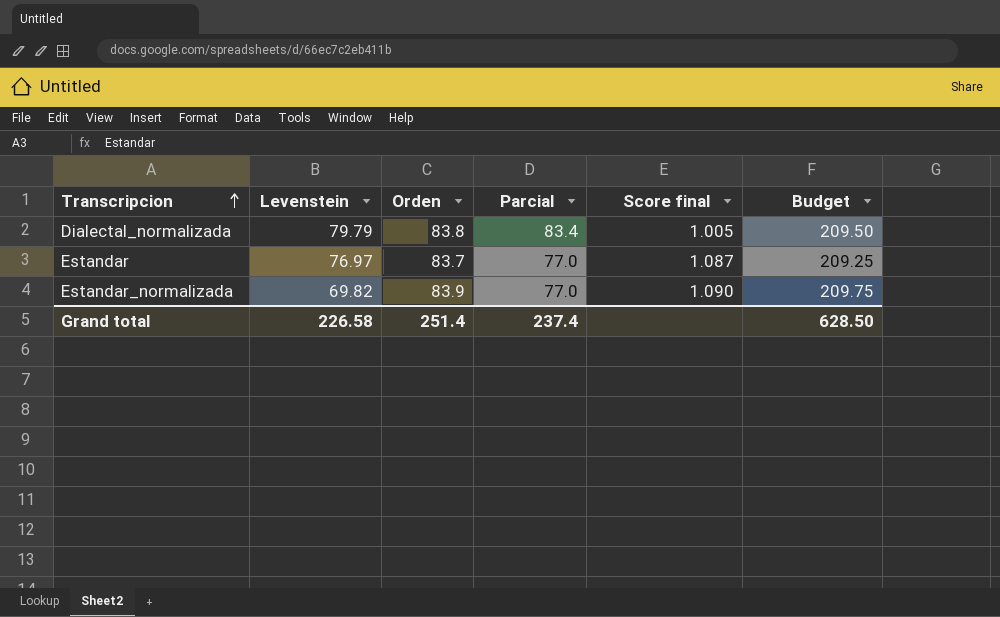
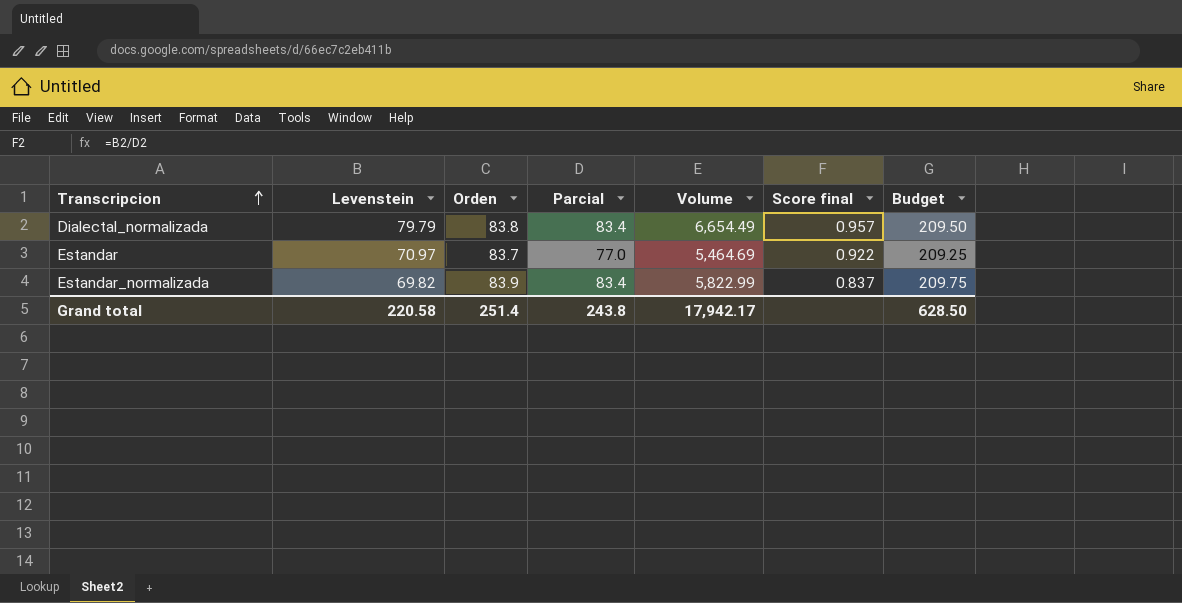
column Volume | formula: none -> [Levenstein] * [Parcial]
column Score final | formula: [Orden] / [Parcial] -> [Levenstein] / [Parcial]
Estandar | Levenstein: 76.97 -> 70.97
Estandar_normalizada | Parcial: 77.0 -> 83.4
Grand total | Levenstein: 226.58 -> 220.58
Grand total | Parcial: 237.4 -> 243.8

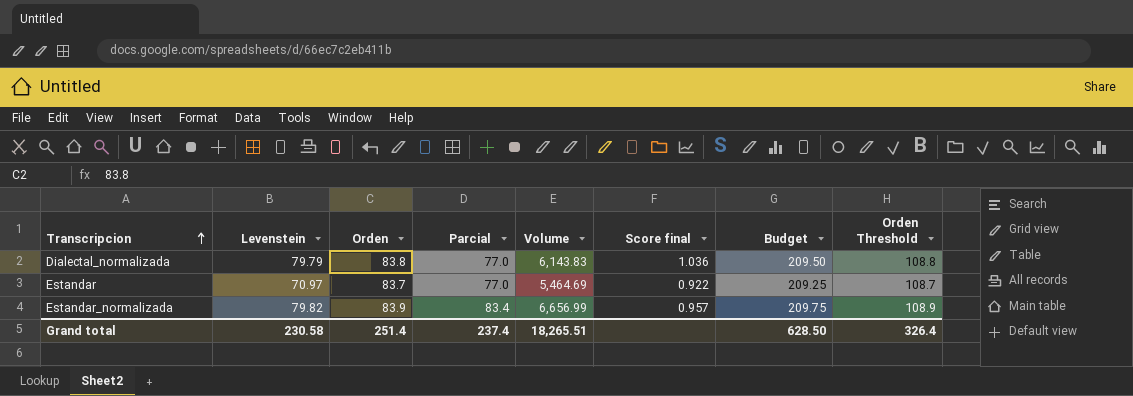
column Orden Threshold | formula: none -> [Orden] + 25
Dialectal_normalizada | Parcial: 83.4 -> 77.0
Dialectal_normalizada | Volume: 6,654.49 -> 6,143.83
Dialectal_normalizada | Score final: 0.957 -> 1.036
Estandar_normalizada | Levenstein: 69.82 -> 79.82
Estandar_normalizada | Volume: 5,822.99 -> 6,656.99
Estandar_normalizada | Score final: 0.837 -> 0.957
Grand total | Levenstein: 220.58 -> 230.58
Grand total | Parcial: 243.8 -> 237.4
Grand total | Volume: 17,942.17 -> 18,265.51

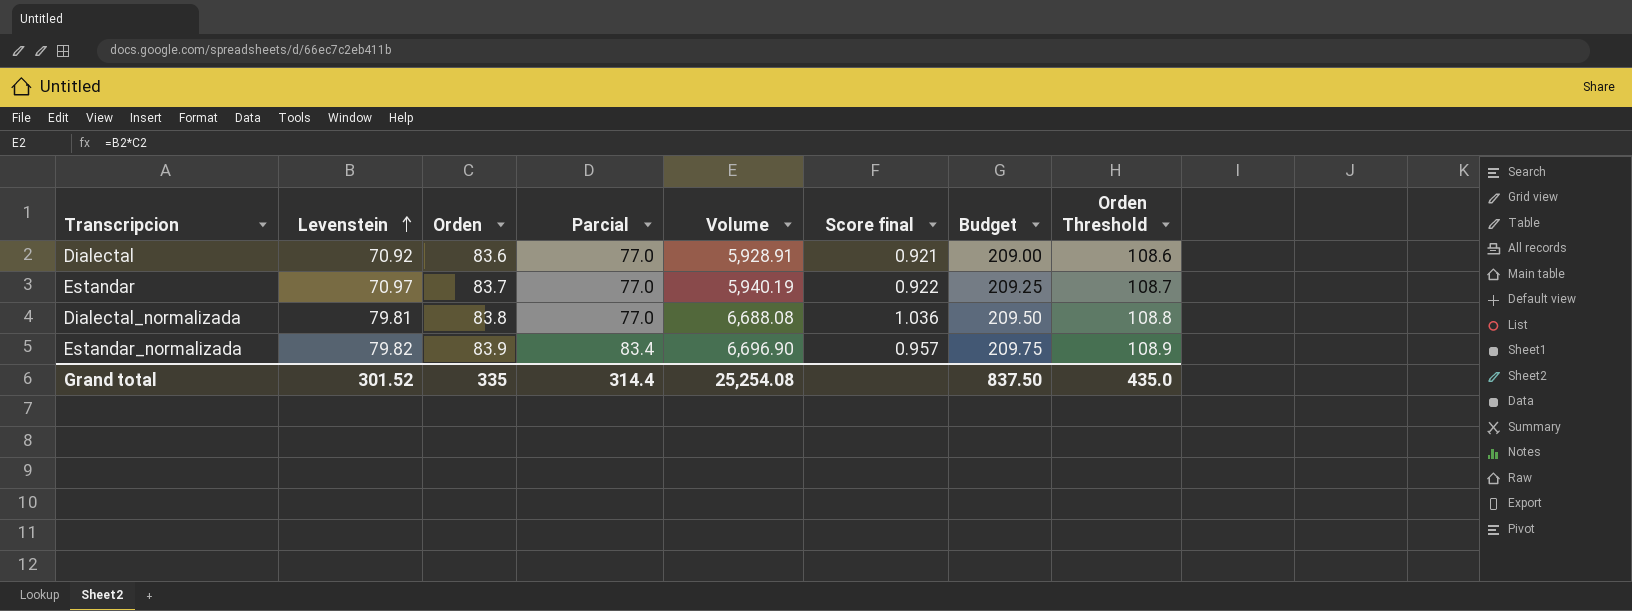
row order: Transcripcion ascending -> Levenstein ascending
column Volume | formula: [Levenstein] * [Parcial] -> [Levenstein] * [Orden]
row Dialectal: none -> 70.92 | 83.6 | 77.0 | 5,928.91 | 0.921 | 209.00 | 108.6
Dialectal_normalizada | Levenstein: 79.79 -> 79.81
Grand total | Levenstein: 230.58 -> 301.52
Grand total | Orden: 251.4 -> 335
Grand total | Parcial: 237.4 -> 314.4
Grand total | Volume: 18,265.51 -> 25,254.08
Grand total | Budget: 628.50 -> 837.50
Grand total | Orden Threshold: 326.4 -> 435.0

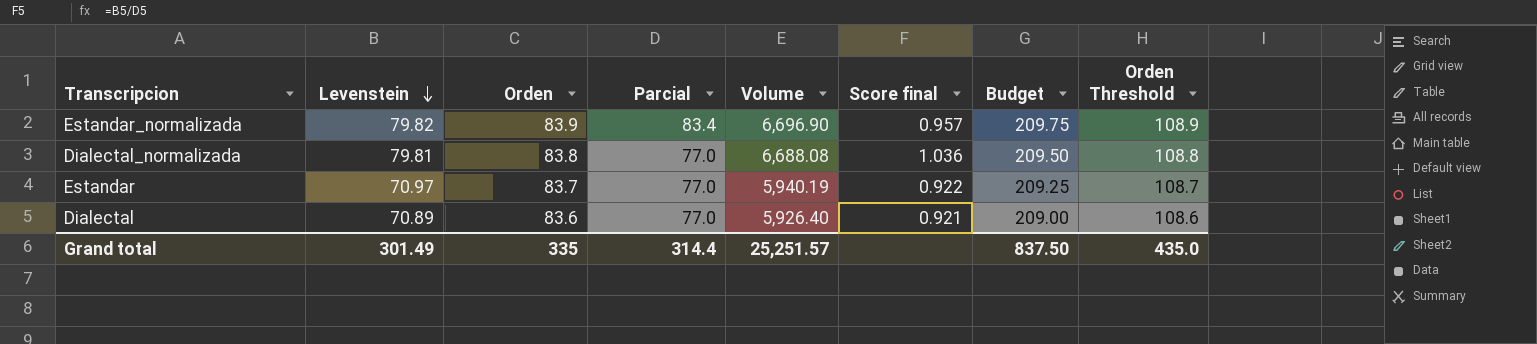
row order: Levenstein ascending -> Levenstein descending
Dialectal | Levenstein: 70.92 -> 70.89
Dialectal | Volume: 5,928.91 -> 5,926.40
Grand total | Levenstein: 301.52 -> 301.49
Grand total | Volume: 25,254.08 -> 25,251.57

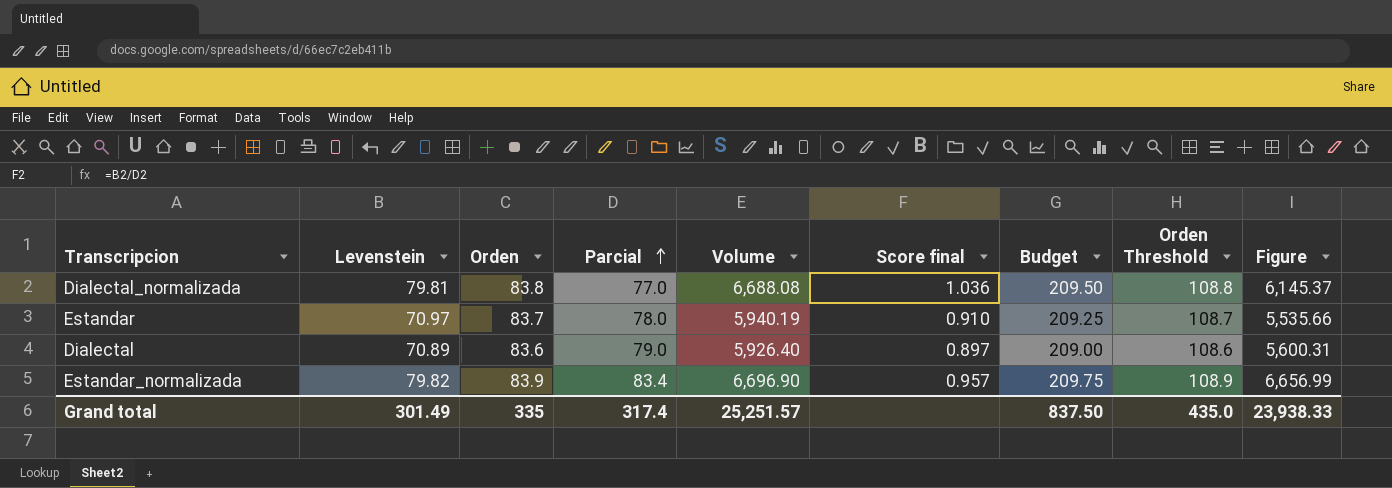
row order: Levenstein descending -> Parcial ascending
column Figure | formula: none -> [Levenstein] * [Parcial]
Estandar | Parcial: 77.0 -> 78.0
Estandar | Score final: 0.922 -> 0.910
Dialectal | Parcial: 77.0 -> 79.0
Dialectal | Score final: 0.921 -> 0.897
Grand total | Parcial: 314.4 -> 317.4

